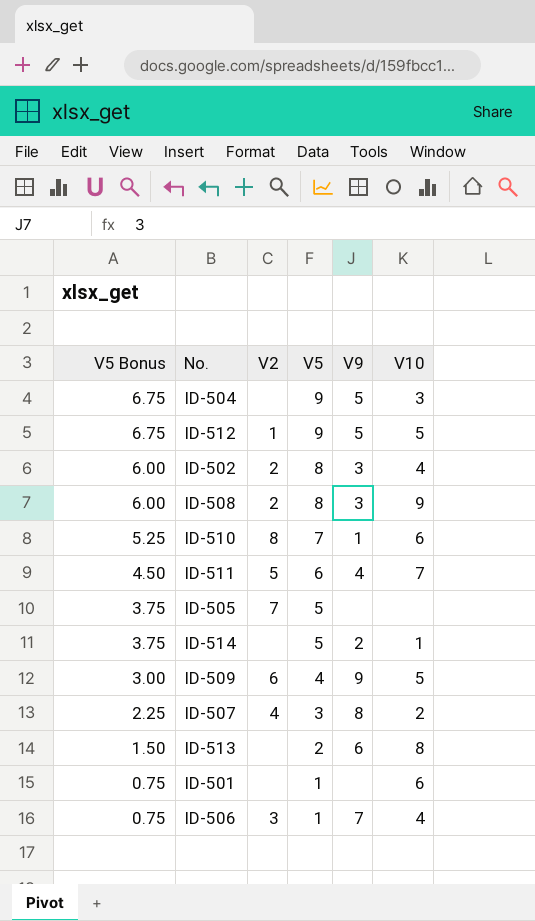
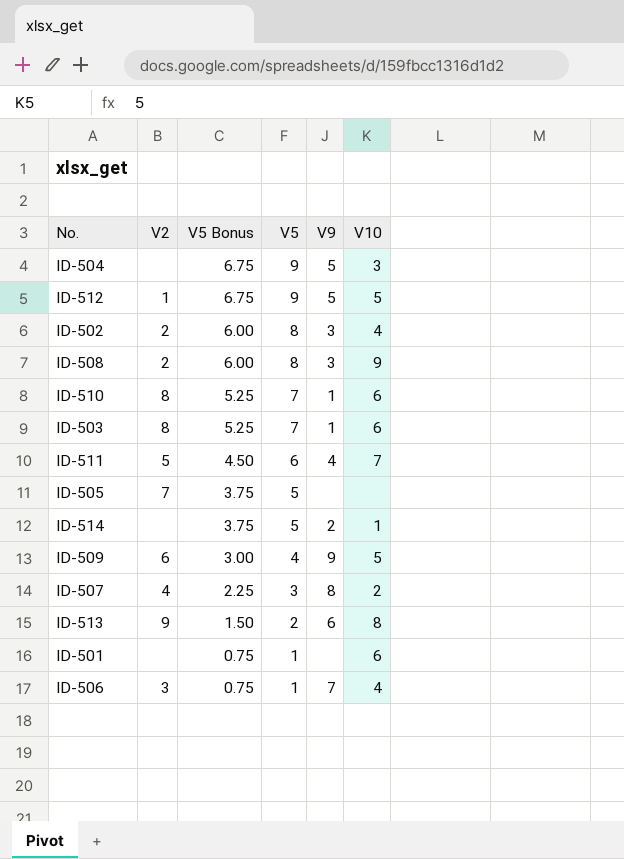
column V5 Bonus | position: 1 -> 3
row ID-503: none -> 8 | 5.25 | 7 | 1 | 6
ID-513 | V2: none -> 9

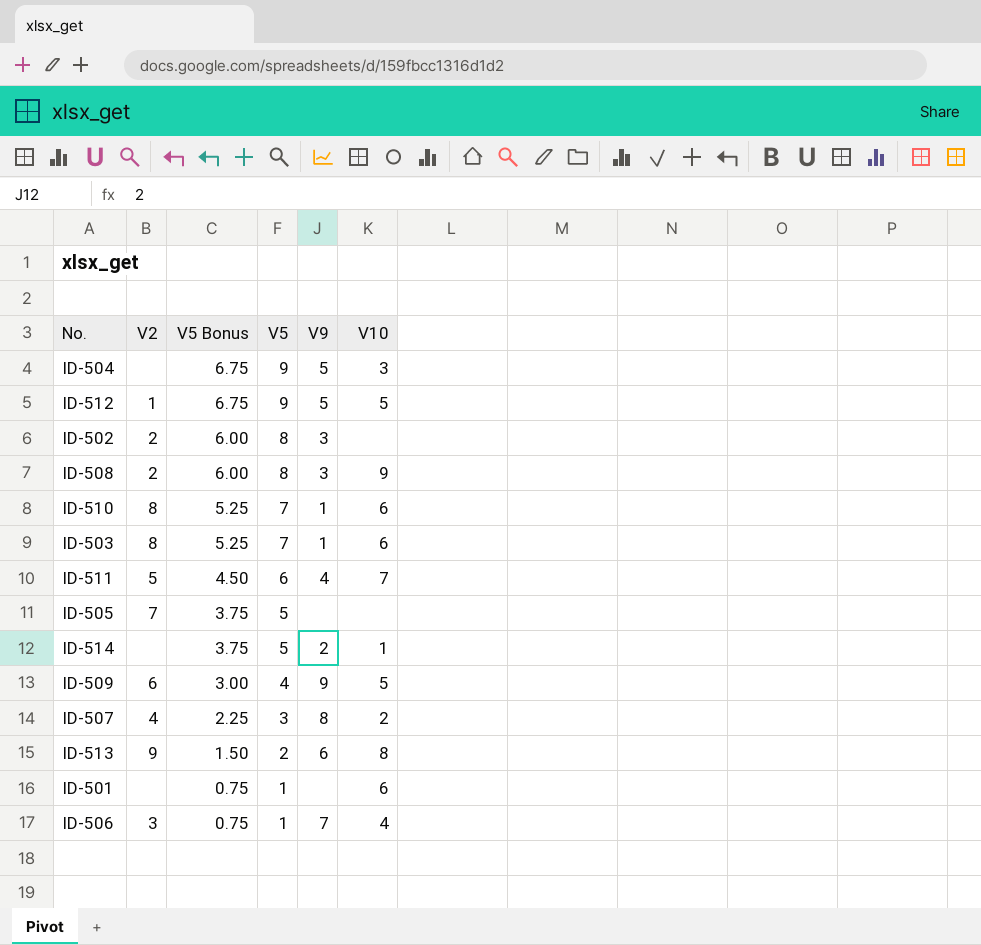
ID-502 | V10: 4 -> none

